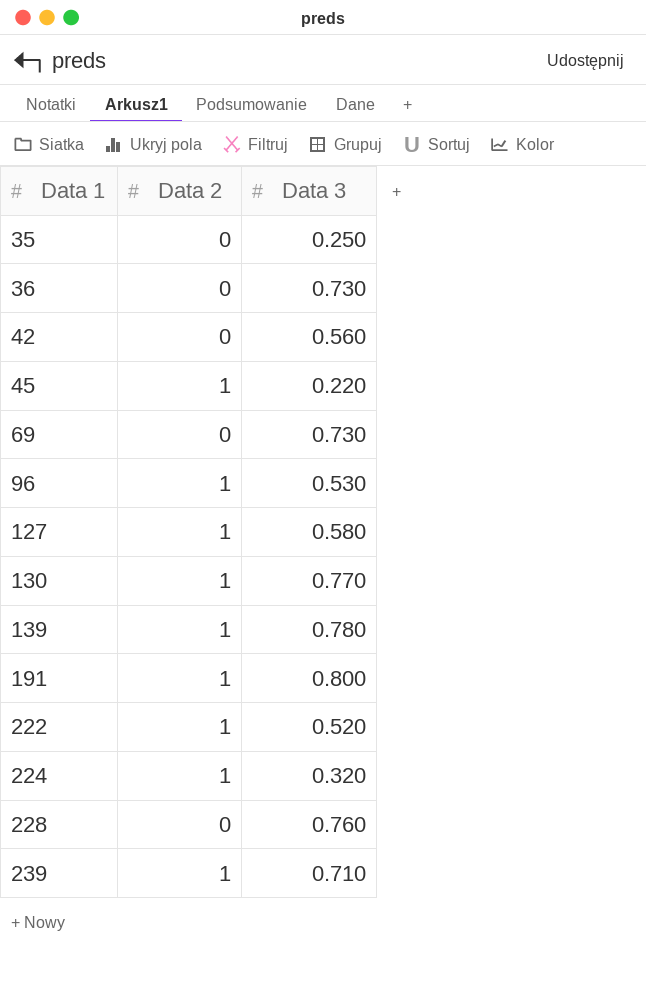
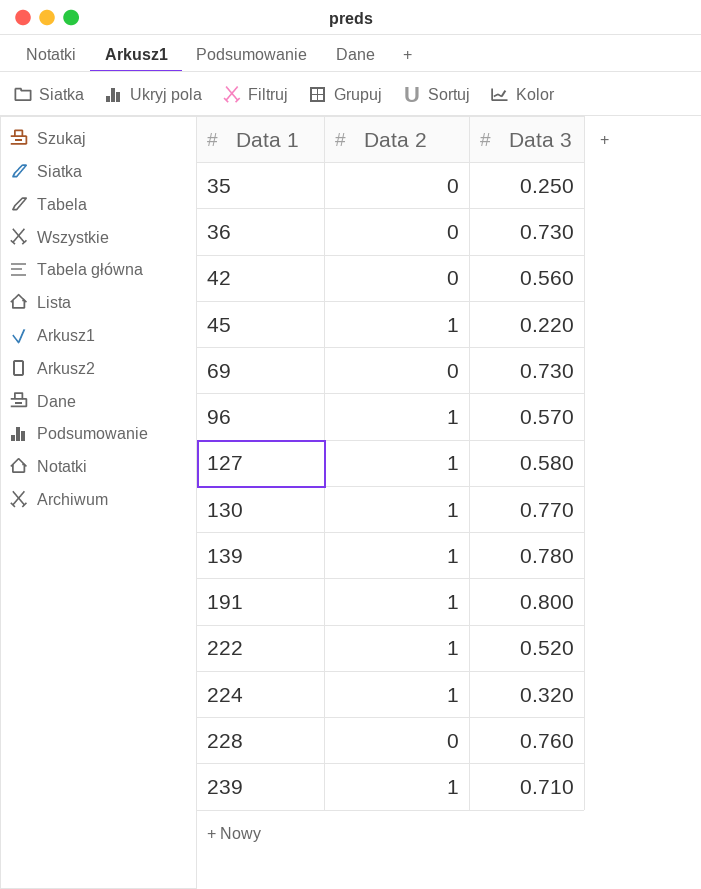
96 | Data 3: 0.530 -> 0.570

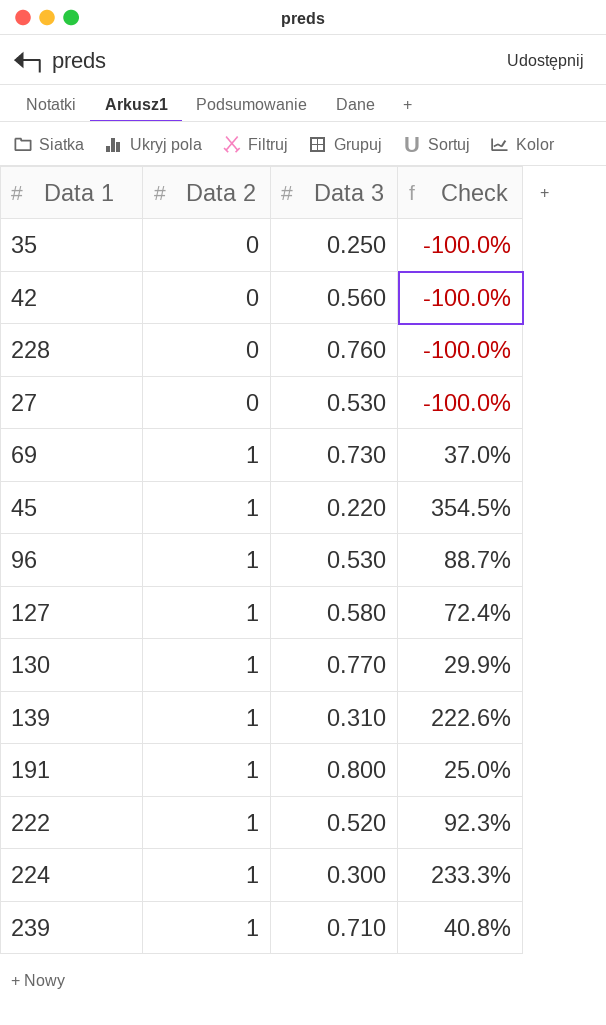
row order: Data 1 ascending -> Data 2 ascending
column Check | formula: none -> ([Data 2] - [Data 3]) / [Data 3]
row 36: 0 | 0.730 -> none
row 27: none -> 0 | 0.530 | -100.0%
69 | Data 2: 0 -> 1
96 | Data 3: 0.570 -> 0.530
139 | Data 3: 0.780 -> 0.310
224 | Data 3: 0.320 -> 0.300

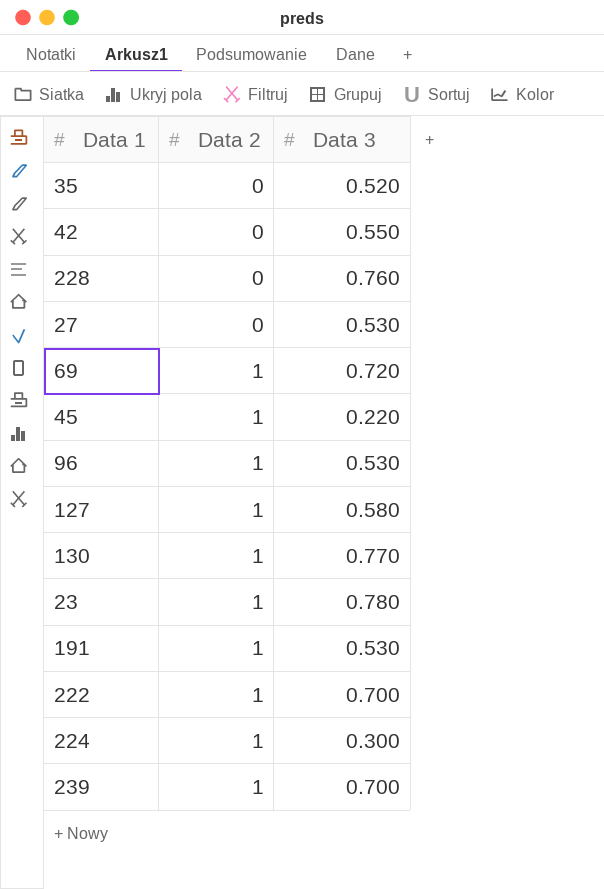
column Check | formula: ([Data 2] - [Data 3]) / [Data 3] -> none
row 139: 1 | 0.310 | 222.6% -> none
35 | Data 3: 0.250 -> 0.520
42 | Data 3: 0.560 -> 0.550
69 | Data 3: 0.730 -> 0.720
row 23: none -> 1 | 0.780
191 | Data 3: 0.800 -> 0.530
222 | Data 3: 0.520 -> 0.700
239 | Data 3: 0.710 -> 0.700

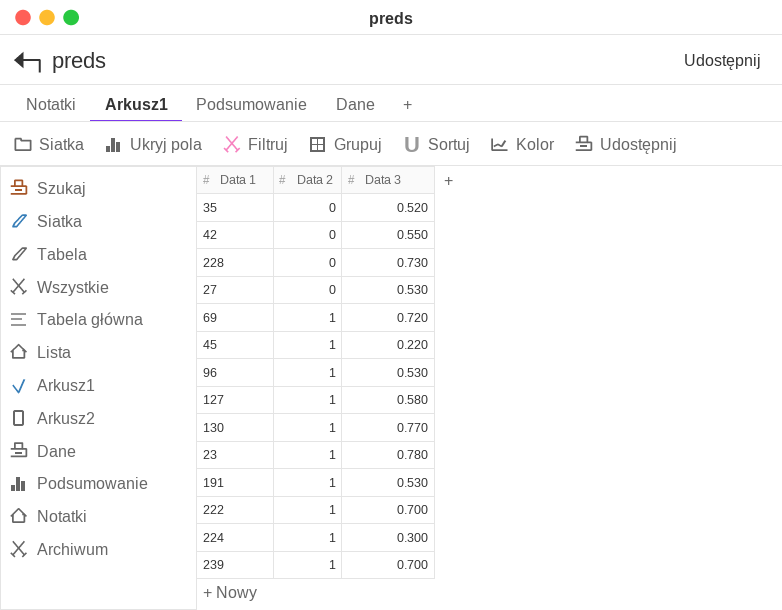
228 | Data 3: 0.760 -> 0.730

